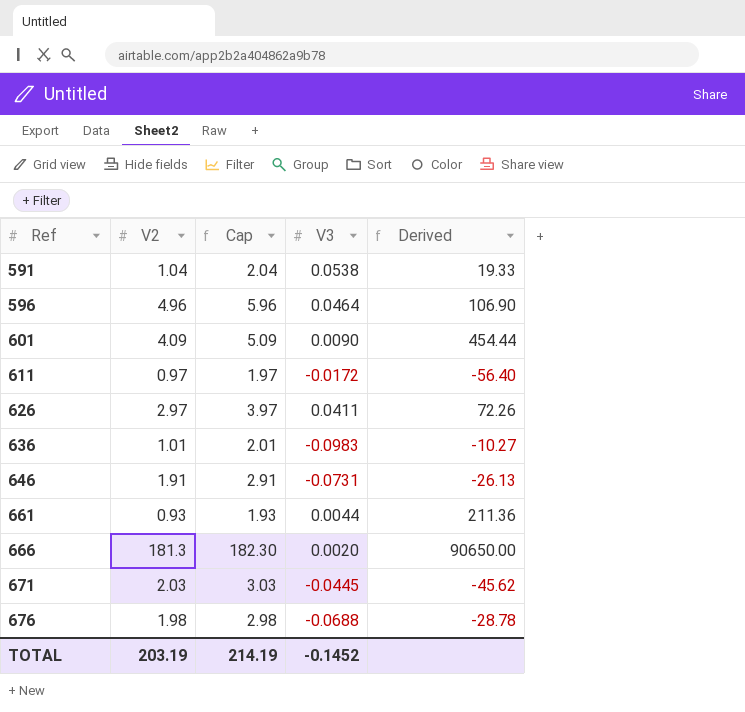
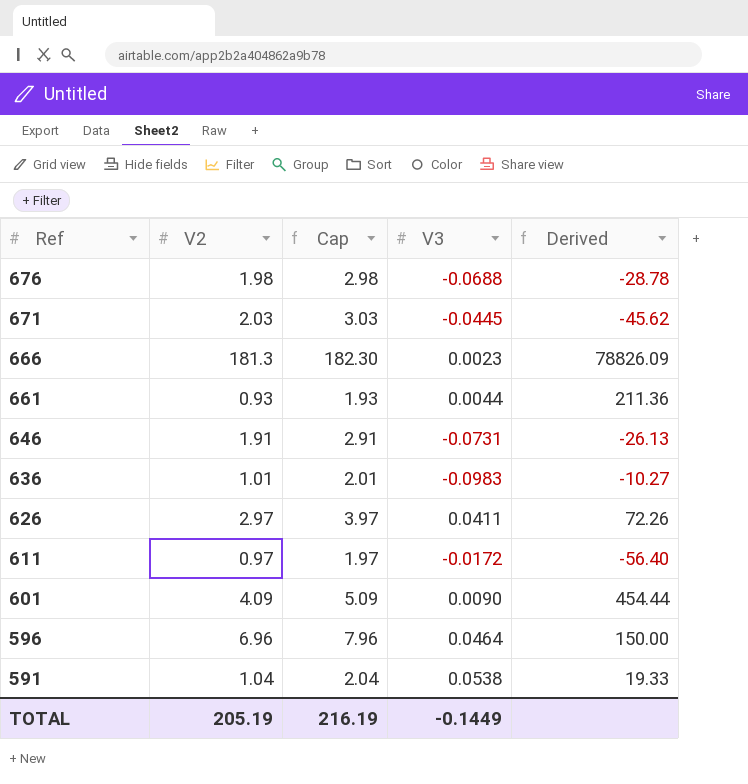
row order: Ref ascending -> Ref descending
666 | V3: 0.0020 -> 0.0023
666 | Derived: 90650.00 -> 78826.09
596 | V2: 4.96 -> 6.96
596 | Cap: 5.96 -> 7.96
596 | Derived: 106.90 -> 150.00
TOTAL | V2: 203.19 -> 205.19
TOTAL | Cap: 214.19 -> 216.19
TOTAL | V3: -0.1452 -> -0.1449

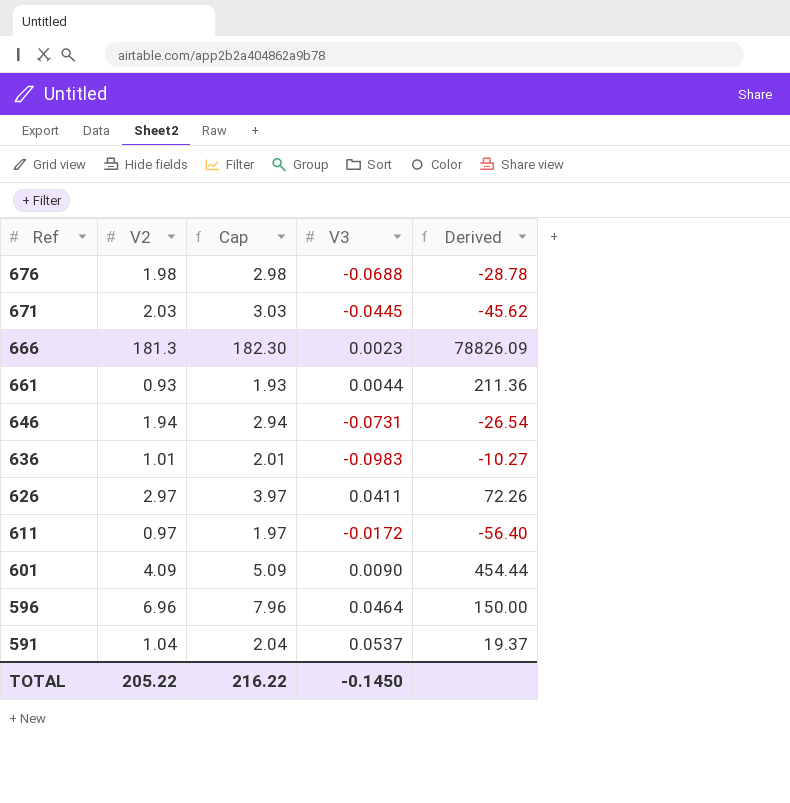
646 | V2: 1.91 -> 1.94
646 | Cap: 2.91 -> 2.94
646 | Derived: -26.13 -> -26.54
591 | V3: 0.0538 -> 0.0537
591 | Derived: 19.33 -> 19.37
TOTAL | V2: 205.19 -> 205.22
TOTAL | Cap: 216.19 -> 216.22
TOTAL | V3: -0.1449 -> -0.1450

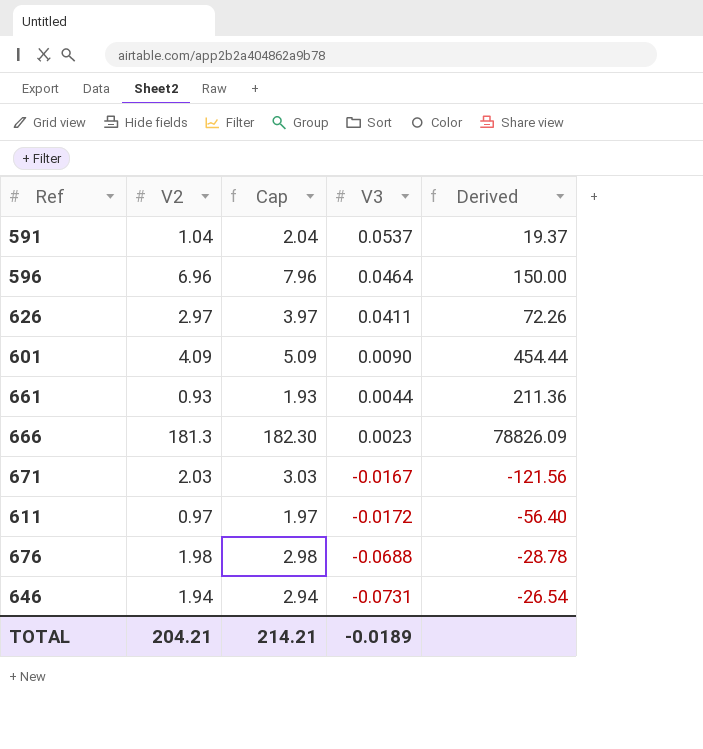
row order: Ref descending -> V3 descending
row 636: 1.01 | 2.01 | -0.0983 | -10.27 -> none
671 | V3: -0.0445 -> -0.0167
671 | Derived: -45.62 -> -121.56
TOTAL | V2: 205.22 -> 204.21
TOTAL | Cap: 216.22 -> 214.21
TOTAL | V3: -0.1450 -> -0.0189

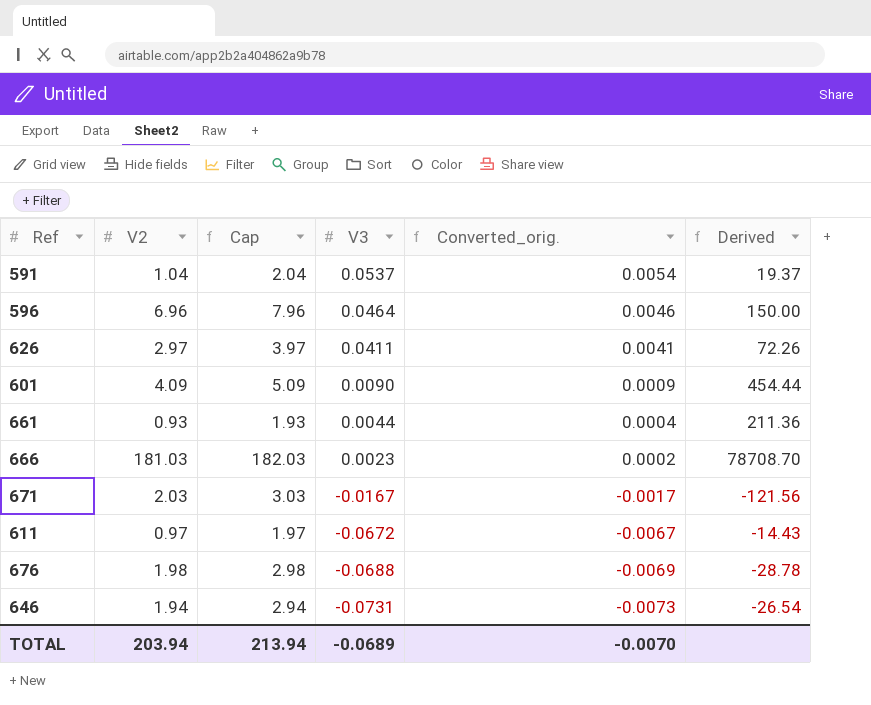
column Converted_orig. | formula: none -> [V3] * 0.1
666 | V2: 181.3 -> 181.03
666 | Cap: 182.30 -> 182.03
666 | Derived: 78826.09 -> 78708.70
611 | V3: -0.0172 -> -0.0672
611 | Derived: -56.40 -> -14.43
TOTAL | V2: 204.21 -> 203.94
TOTAL | Cap: 214.21 -> 213.94
TOTAL | V3: -0.0189 -> -0.0689

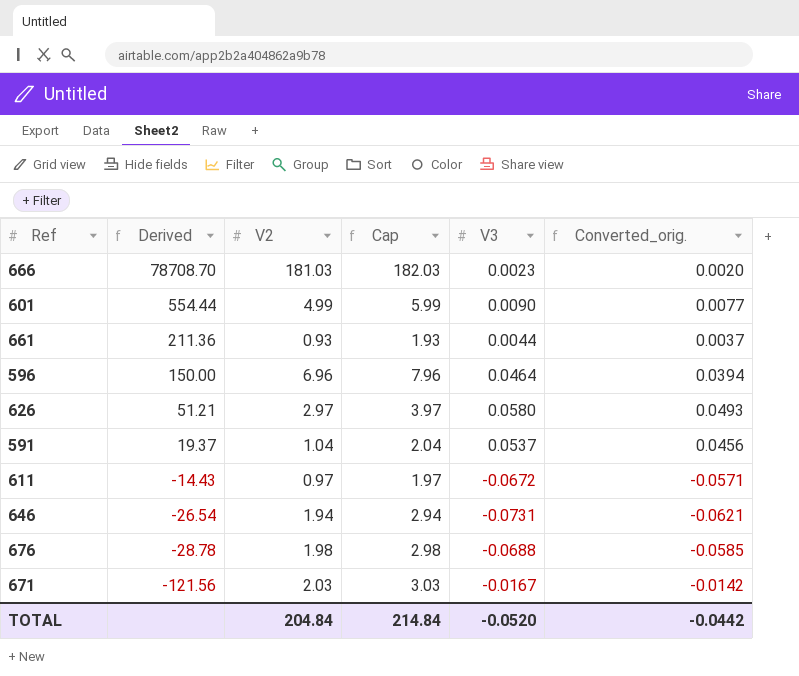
row order: V3 descending -> Derived descending
column Derived | position: 6 -> 2
column Converted_orig. | formula: [V3] * 0.1 -> [V3] * 0.85
601 | Derived: 454.44 -> 554.44
601 | V2: 4.09 -> 4.99
601 | Cap: 5.09 -> 5.99
626 | Derived: 72.26 -> 51.21
626 | V3: 0.0411 -> 0.0580
TOTAL | V2: 203.94 -> 204.84
TOTAL | Cap: 213.94 -> 214.84
TOTAL | V3: -0.0689 -> -0.0520
TOTAL | Converted_orig.: -0.0070 -> -0.0442

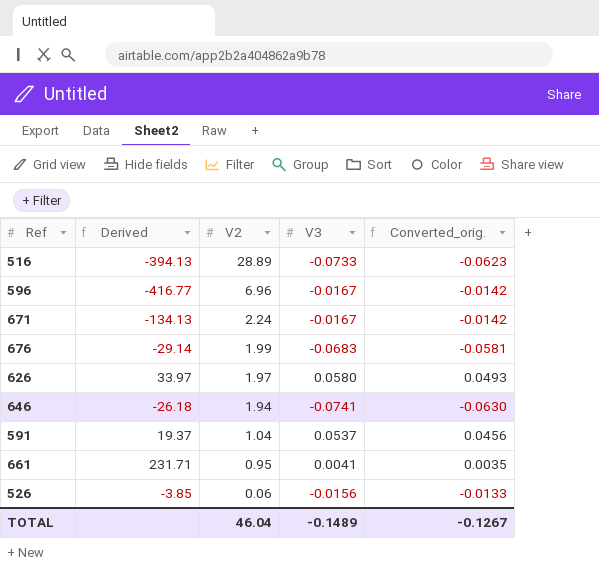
row order: Derived descending -> V2 descending
column Cap | formula: [V2] + 1 -> none
row 666: 78708.70 | 181.03 | 182.03 | 0.0023 | 0.0020 -> none
row 601: 554.44 | 4.99 | 5.99 | 0.0090 | 0.0077 -> none
row 611: -14.43 | 0.97 | 1.97 | -0.0672 | -0.0571 -> none
row 516: none -> -394.13 | 28.89 | -0.0733 | -0.0623
596 | Derived: 150.00 -> -416.77
596 | V3: 0.0464 -> -0.0167
596 | Converted_orig.: 0.0394 -> -0.0142
671 | Derived: -121.56 -> -134.13
671 | V2: 2.03 -> 2.24
676 | Derived: -28.78 -> -29.14
676 | V2: 1.98 -> 1.99
676 | V3: -0.0688 -> -0.0683
676 | Converted_orig.: -0.0585 -> -0.0581
626 | Derived: 51.21 -> 33.97
626 | V2: 2.97 -> 1.97
646 | Derived: -26.54 -> -26.18
646 | V3: -0.0731 -> -0.0741
646 | Converted_orig.: -0.0621 -> -0.0630
661 | Derived: 211.36 -> 231.71
661 | V2: 0.93 -> 0.95
661 | V3: 0.0044 -> 0.0041
661 | Converted_orig.: 0.0037 -> 0.0035
row 526: none -> -3.85 | 0.06 | -0.0156 | -0.0133
TOTAL | V2: 204.84 -> 46.04
TOTAL | V3: -0.0520 -> -0.1489
TOTAL | Converted_orig.: -0.0442 -> -0.1267

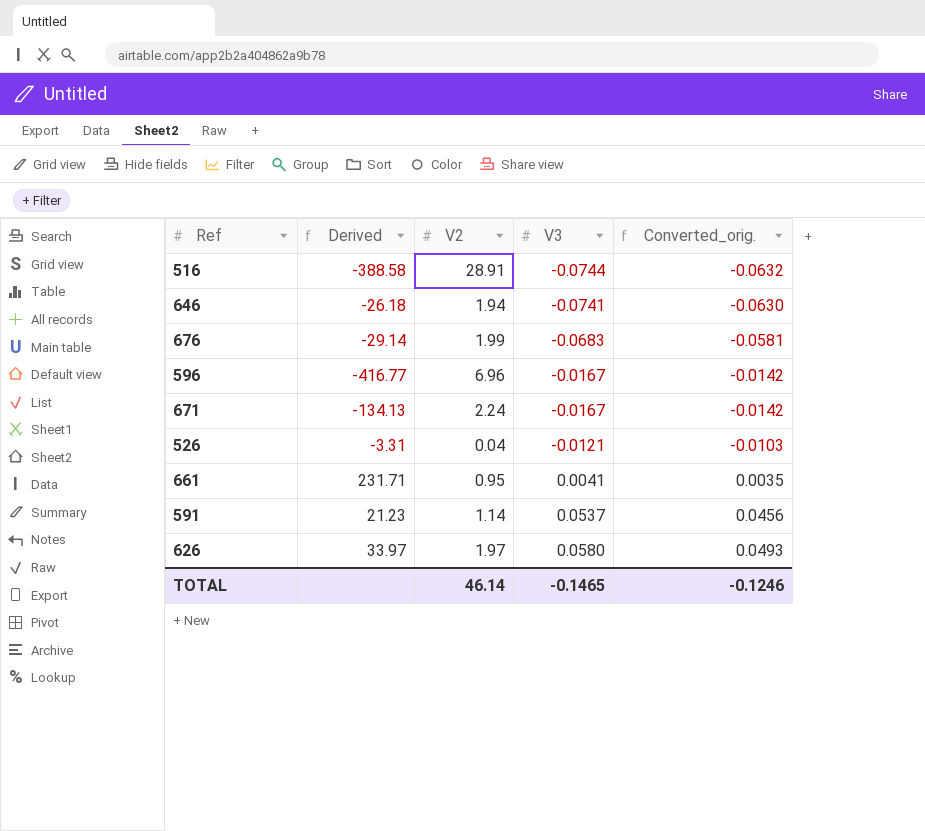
row order: V2 descending -> V3 ascending
516 | Derived: -394.13 -> -388.58
516 | V2: 28.89 -> 28.91
516 | V3: -0.0733 -> -0.0744
516 | Converted_orig.: -0.0623 -> -0.0632
526 | Derived: -3.85 -> -3.31
526 | V2: 0.06 -> 0.04
526 | V3: -0.0156 -> -0.0121
526 | Converted_orig.: -0.0133 -> -0.0103
591 | Derived: 19.37 -> 21.23
591 | V2: 1.04 -> 1.14
TOTAL | V2: 46.04 -> 46.14
TOTAL | V3: -0.1489 -> -0.1465
TOTAL | Converted_orig.: -0.1267 -> -0.1246

